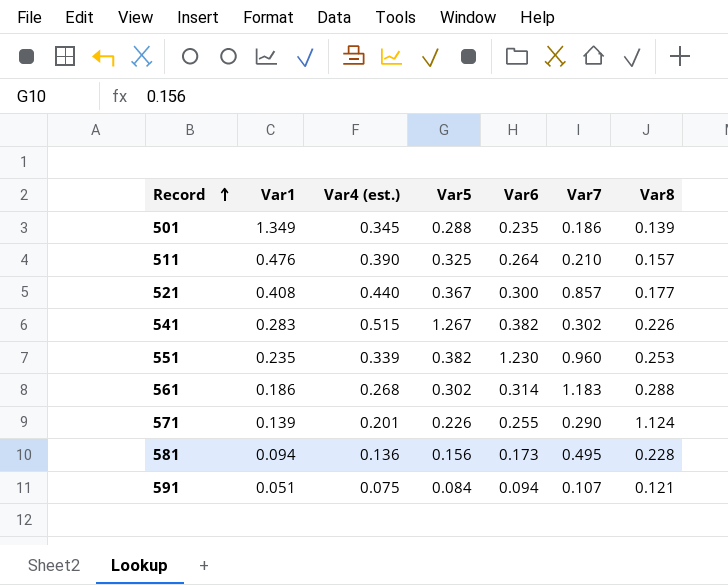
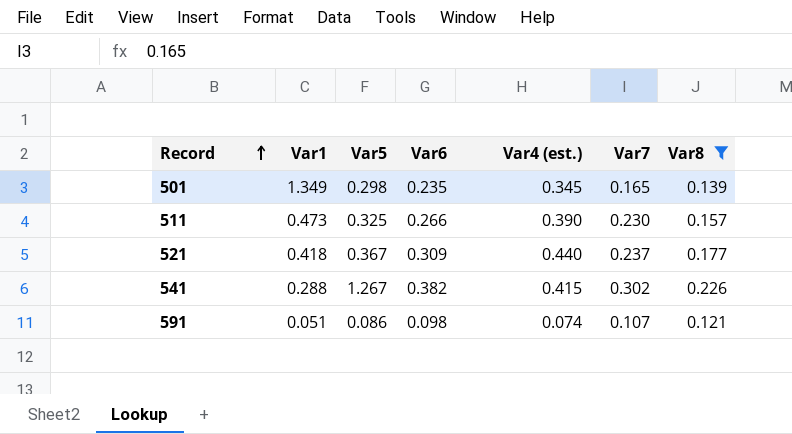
filter: none -> Var8 <= 0.226
column Var4 (est.) | position: 3 -> 5
501 | Var5: 0.288 -> 0.298
501 | Var7: 0.186 -> 0.165
511 | Var1: 0.476 -> 0.473
511 | Var6: 0.264 -> 0.266
511 | Var7: 0.210 -> 0.230
521 | Var1: 0.408 -> 0.418
521 | Var6: 0.300 -> 0.309
521 | Var7: 0.857 -> 0.237
541 | Var1: 0.283 -> 0.288
541 | Var4 (est.): 0.515 -> 0.415
591 | Var5: 0.084 -> 0.086
591 | Var6: 0.094 -> 0.098
591 | Var4 (est.): 0.075 -> 0.074

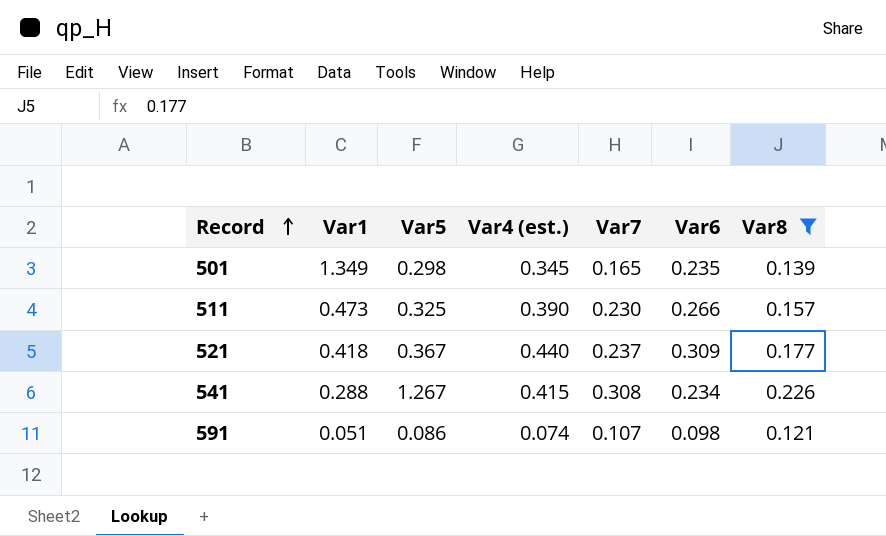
column Var6 | position: 4 -> 6
541 | Var7: 0.302 -> 0.308
541 | Var6: 0.382 -> 0.234

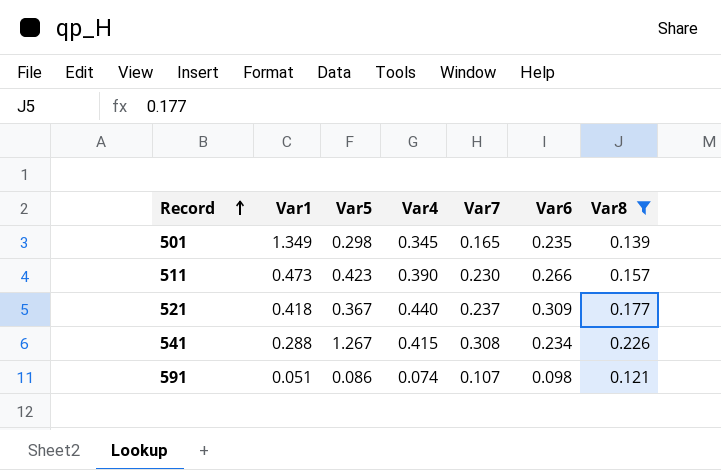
column name: Var4 (est.) -> Var4
511 | Var5: 0.325 -> 0.423

